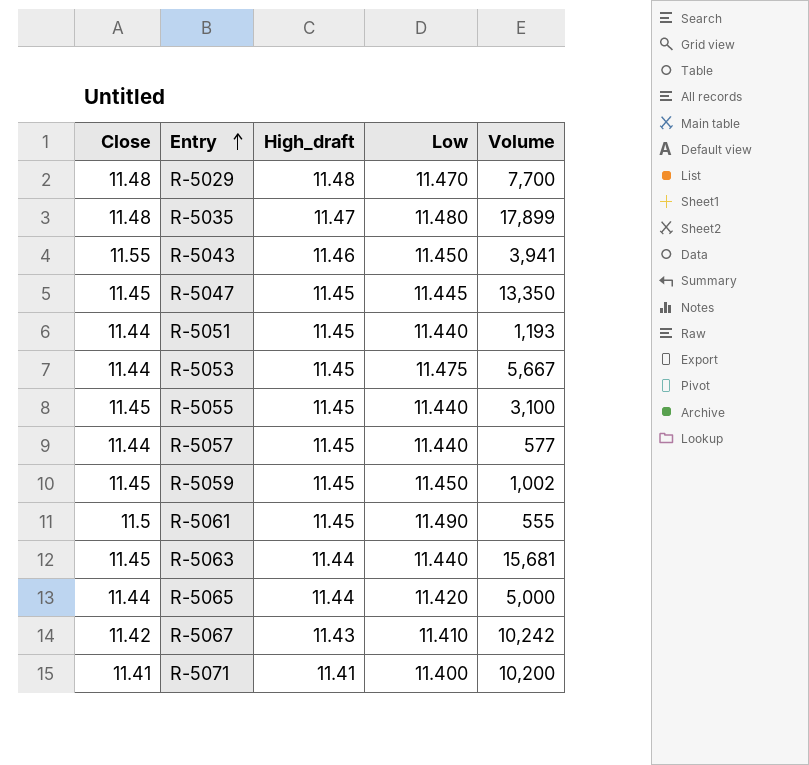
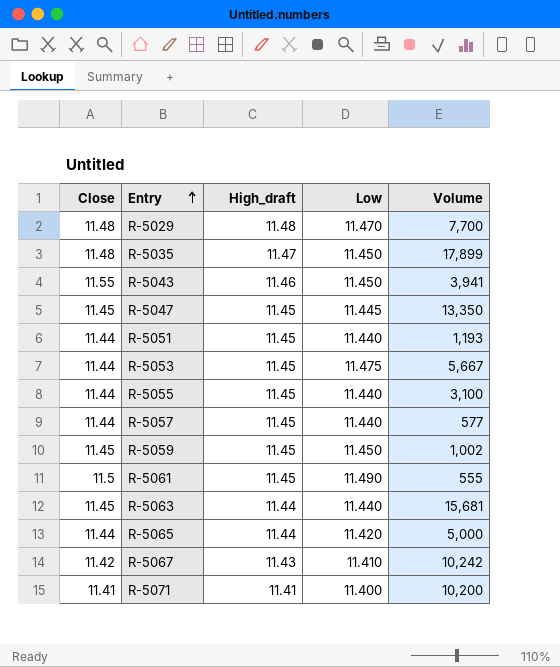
R-5035 | Low: 11.480 -> 11.450
R-5055 | Close: 11.45 -> 11.44

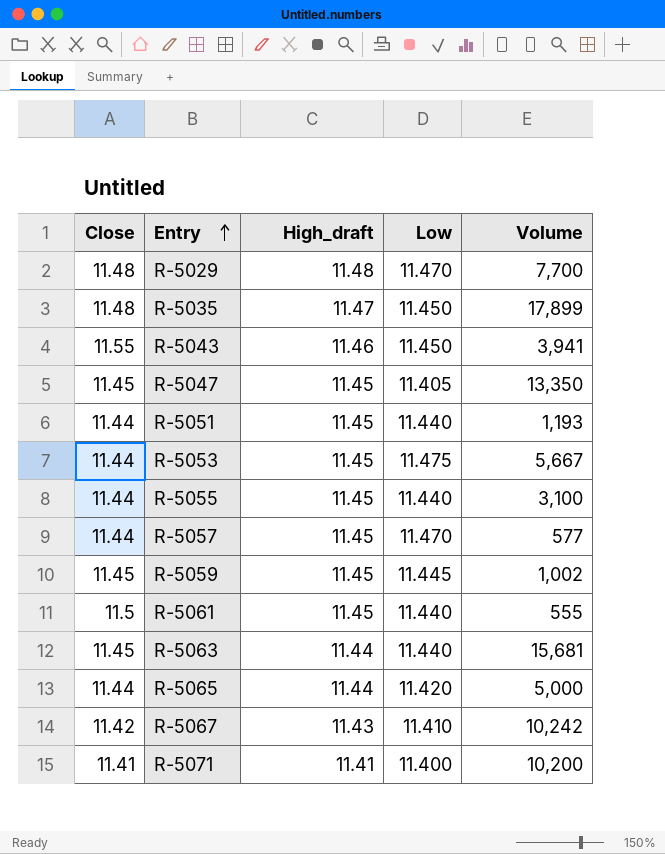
R-5047 | Low: 11.445 -> 11.405
R-5057 | Low: 11.440 -> 11.470
R-5059 | Low: 11.450 -> 11.445
R-5061 | Low: 11.490 -> 11.440

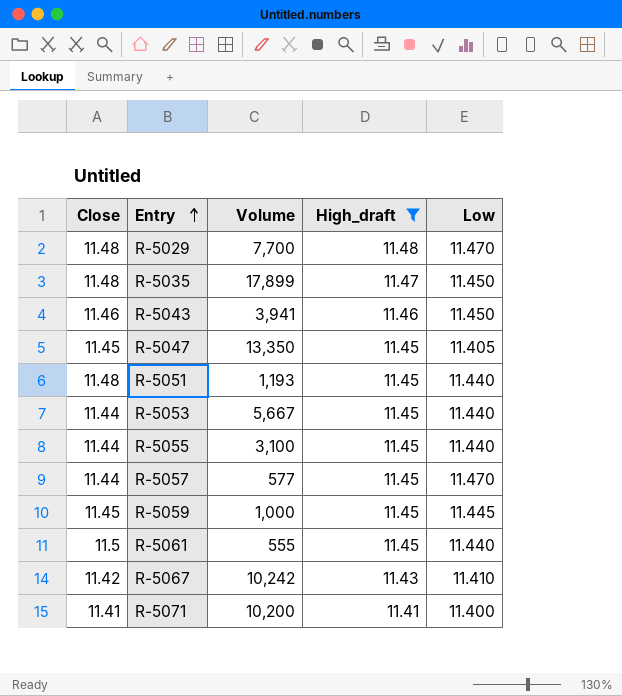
filter: none -> High_draft != 11.44
column Volume | position: 5 -> 3
R-5043 | Close: 11.55 -> 11.46
R-5051 | Close: 11.44 -> 11.48
R-5053 | Low: 11.475 -> 11.440
R-5059 | Volume: 1,002 -> 1,000

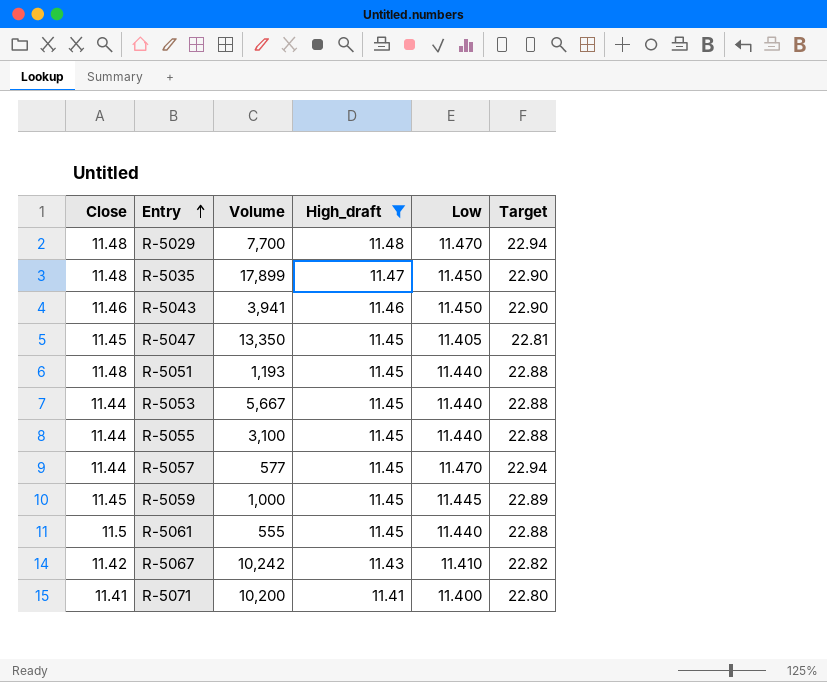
column Target | formula: none -> [Low] * 2

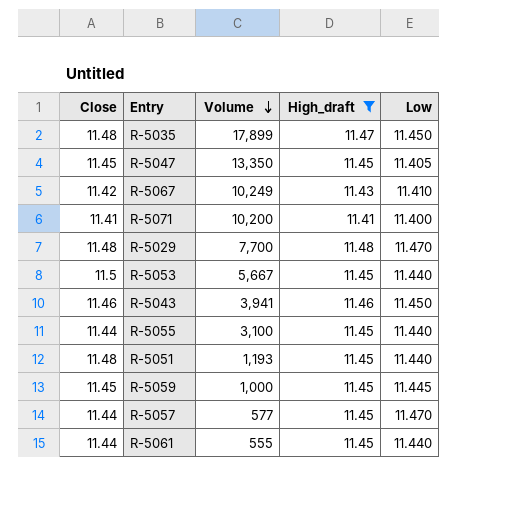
row order: Entry ascending -> Volume descending
column Target | formula: [Low] * 2 -> none
R-5067 | Volume: 10,242 -> 10,249
R-5053 | Close: 11.44 -> 11.5
R-5061 | Close: 11.5 -> 11.44

